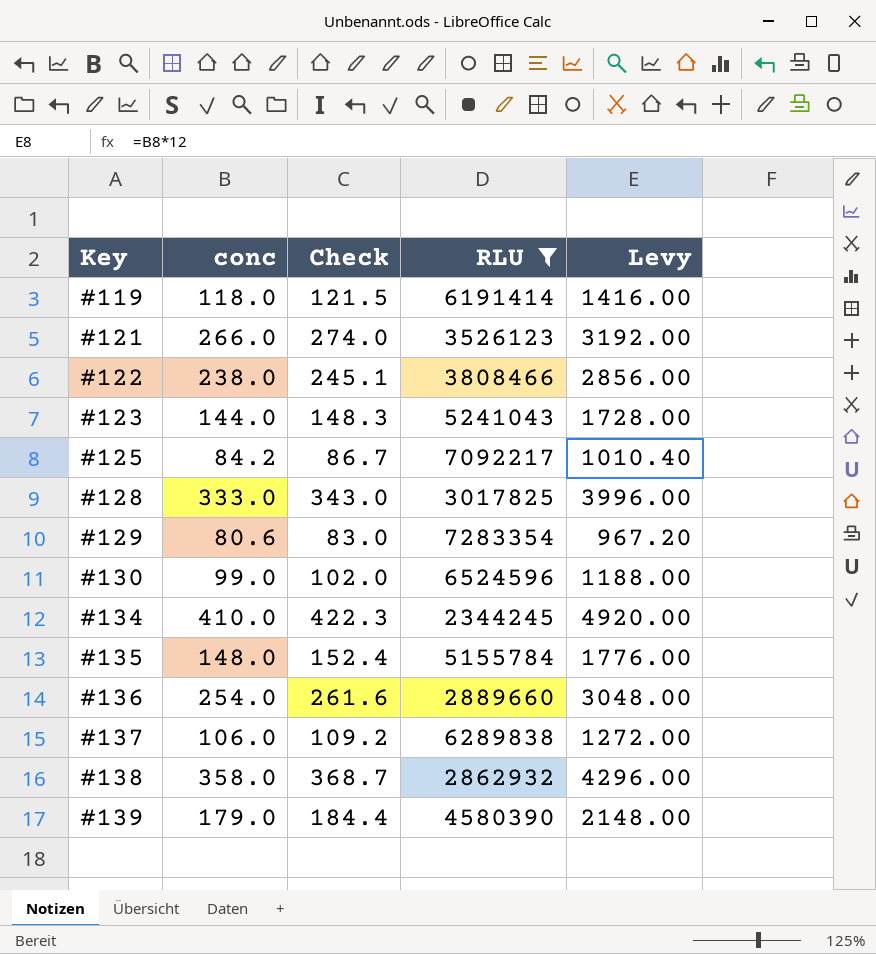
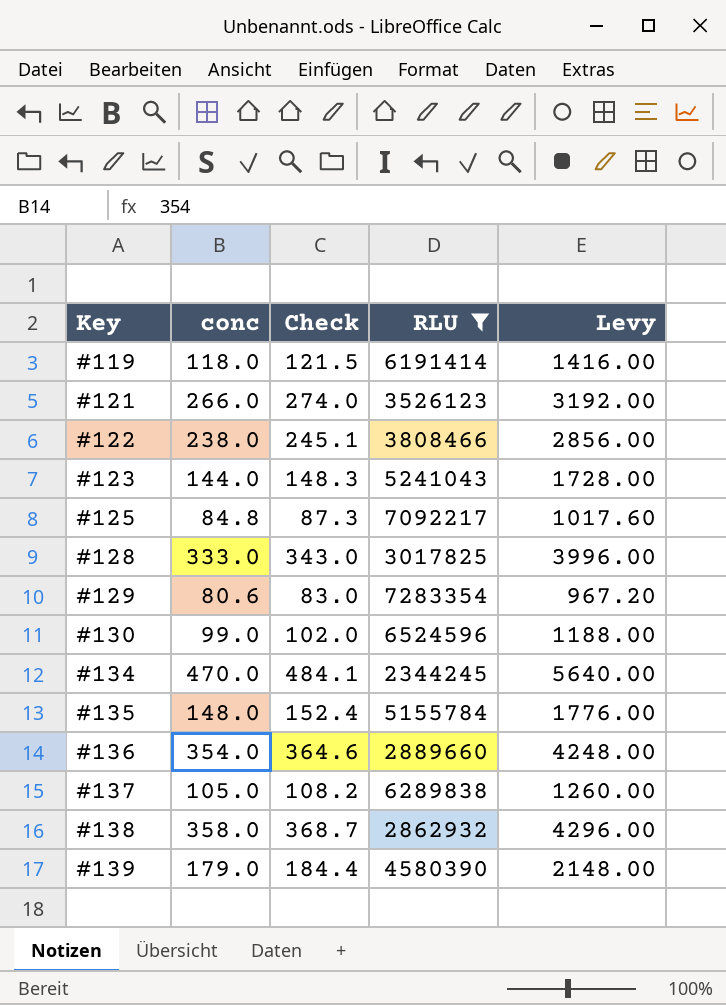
#125 | conc: 84.2 -> 84.8
#125 | Check: 86.7 -> 87.3
#125 | Levy: 1010.40 -> 1017.60
#134 | conc: 410.0 -> 470.0
#134 | Check: 422.3 -> 484.1
#134 | Levy: 4920.00 -> 5640.00
#136 | conc: 254.0 -> 354.0
#136 | Check: 261.6 -> 364.6
#136 | Levy: 3048.00 -> 4248.00
#137 | conc: 106.0 -> 105.0
#137 | Check: 109.2 -> 108.2
#137 | Levy: 1272.00 -> 1260.00

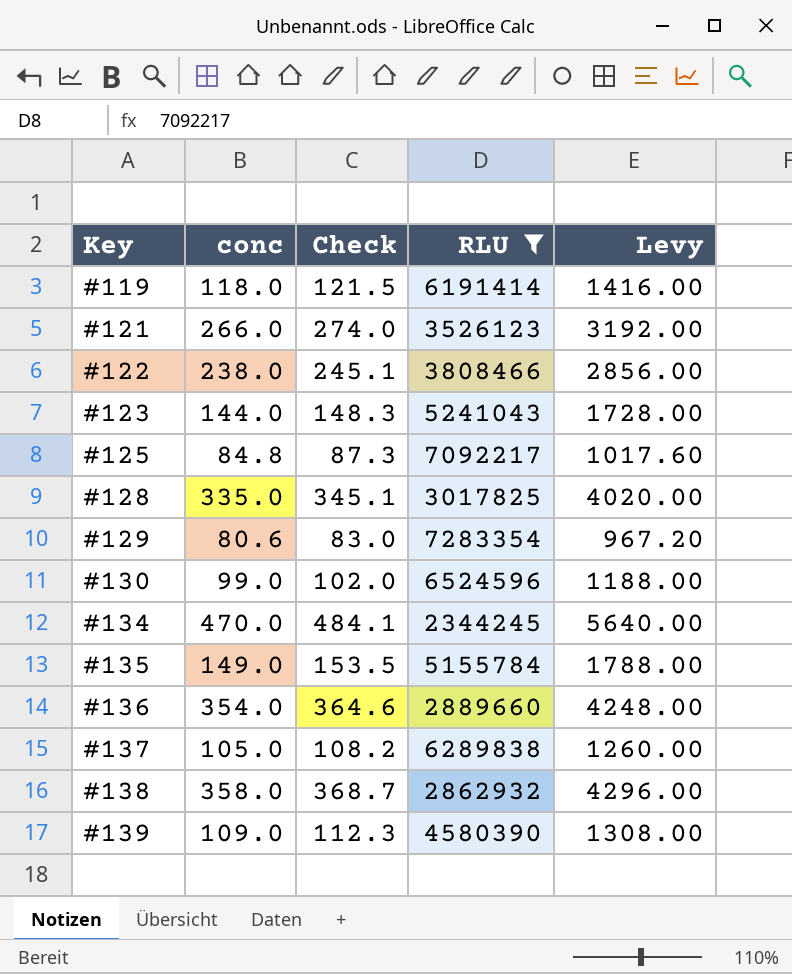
#128 | conc: 333.0 -> 335.0
#128 | Check: 343.0 -> 345.1
#128 | Levy: 3996.00 -> 4020.00
#135 | conc: 148.0 -> 149.0
#135 | Check: 152.4 -> 153.5
#135 | Levy: 1776.00 -> 1788.00
#139 | conc: 179.0 -> 109.0
#139 | Check: 184.4 -> 112.3
#139 | Levy: 2148.00 -> 1308.00

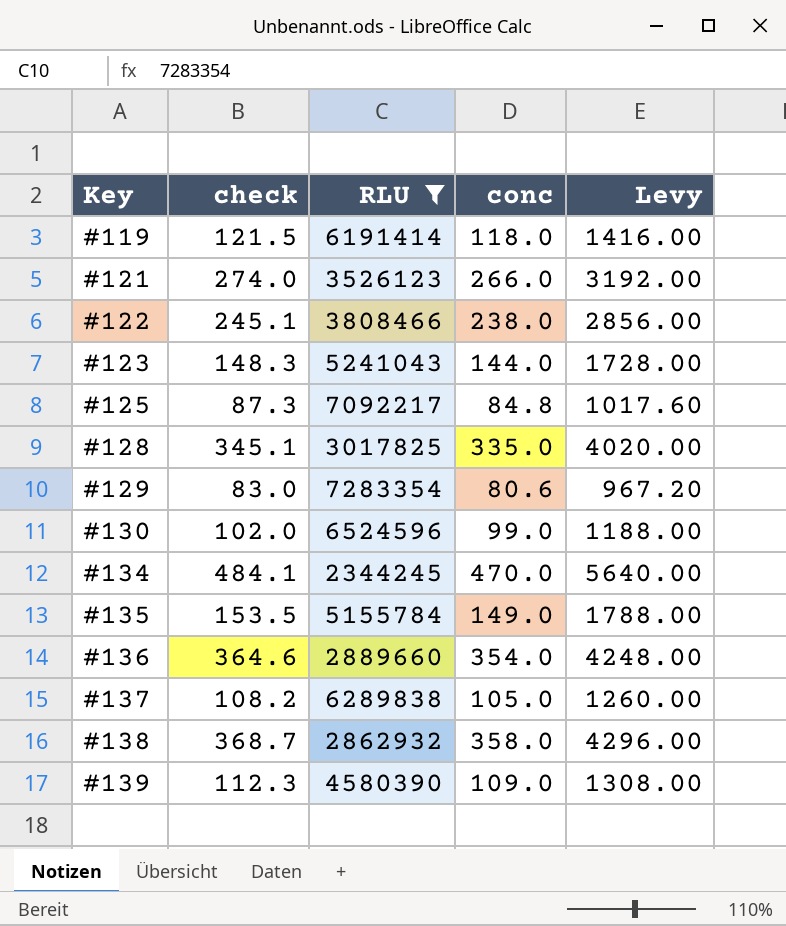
column name: Check -> check
column conc | position: 2 -> 4

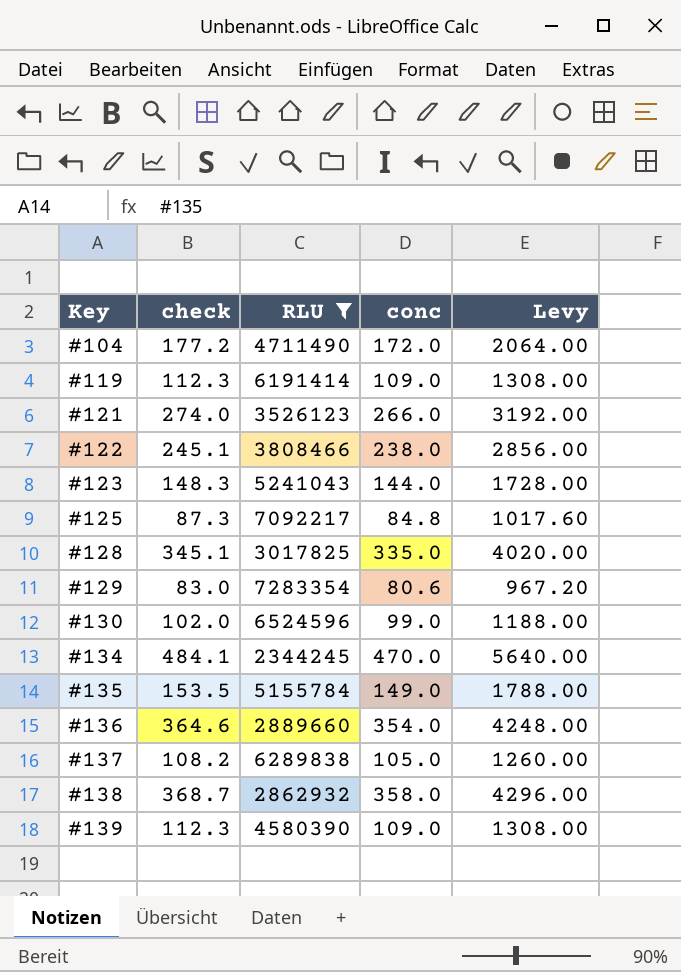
row #104: none -> 177.2 | 4711490 | 172.0 | 2064.00
#119 | check: 121.5 -> 112.3
#119 | conc: 118.0 -> 109.0
#119 | Levy: 1416.00 -> 1308.00

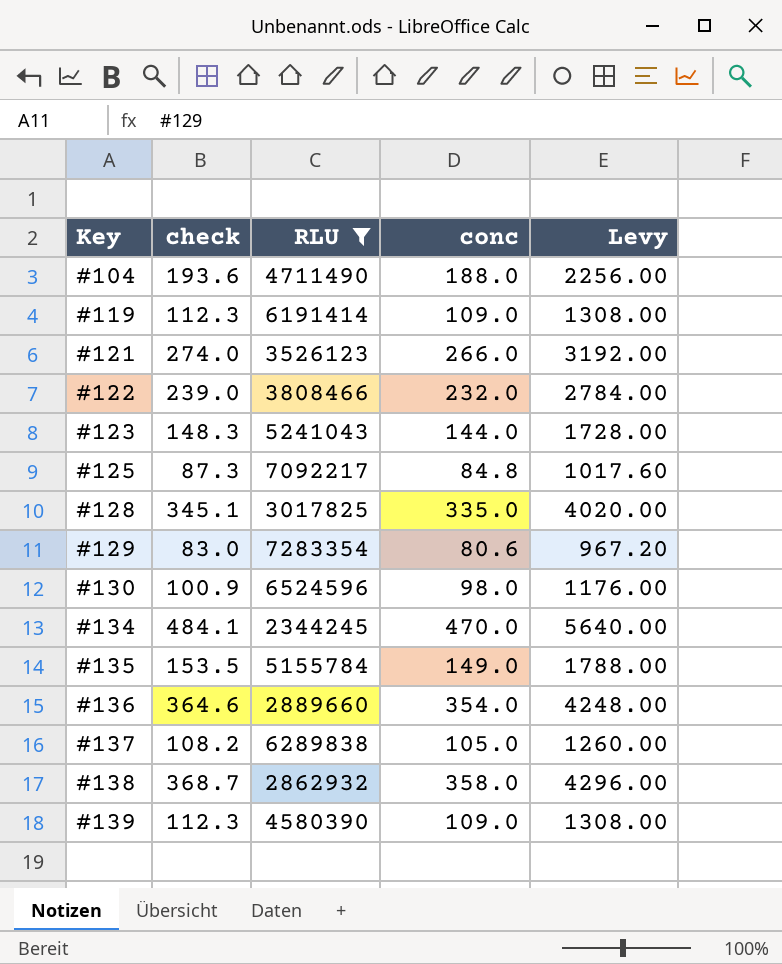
#104 | check: 177.2 -> 193.6
#104 | conc: 172.0 -> 188.0
#104 | Levy: 2064.00 -> 2256.00
#122 | check: 245.1 -> 239.0
#122 | conc: 238.0 -> 232.0
#122 | Levy: 2856.00 -> 2784.00
#130 | check: 102.0 -> 100.9
#130 | conc: 99.0 -> 98.0
#130 | Levy: 1188.00 -> 1176.00

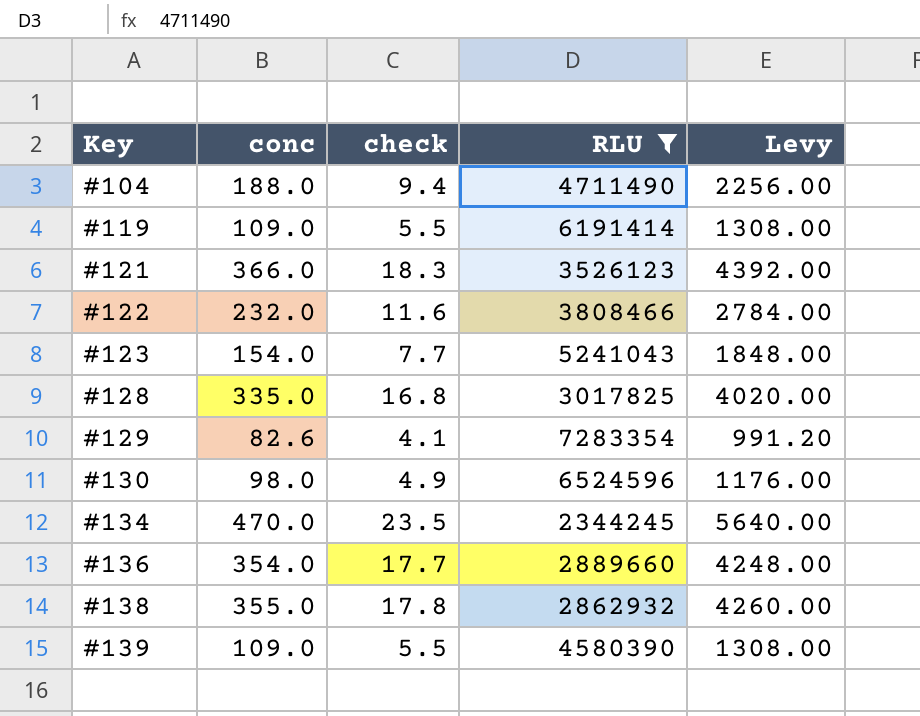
column conc | position: 4 -> 2
column check | formula: [conc] * 1.03 -> [conc] * 0.05
row #125: 87.3 | 7092217 | 84.8 | 1017.60 -> none
row #135: 153.5 | 5155784 | 149.0 | 1788.00 -> none
row #137: 108.2 | 6289838 | 105.0 | 1260.00 -> none
#121 | conc: 266.0 -> 366.0
#121 | Levy: 3192.00 -> 4392.00
#123 | conc: 144.0 -> 154.0
#123 | Levy: 1728.00 -> 1848.00
#129 | conc: 80.6 -> 82.6
#129 | Levy: 967.20 -> 991.20
#138 | conc: 358.0 -> 355.0
#138 | Levy: 4296.00 -> 4260.00

